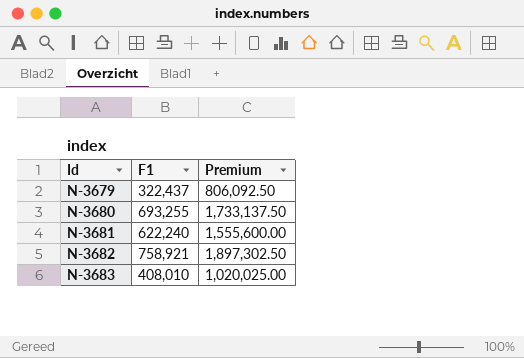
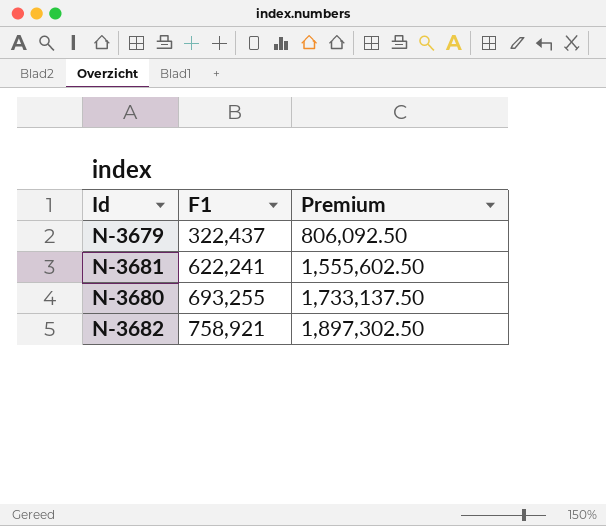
row order: Id ascending -> F1 ascending
row N-3683: 408,010 | 1,020,025.00 -> none
N-3681 | F1: 622,240 -> 622,241
N-3681 | Premium: 1,555,600.00 -> 1,555,602.50

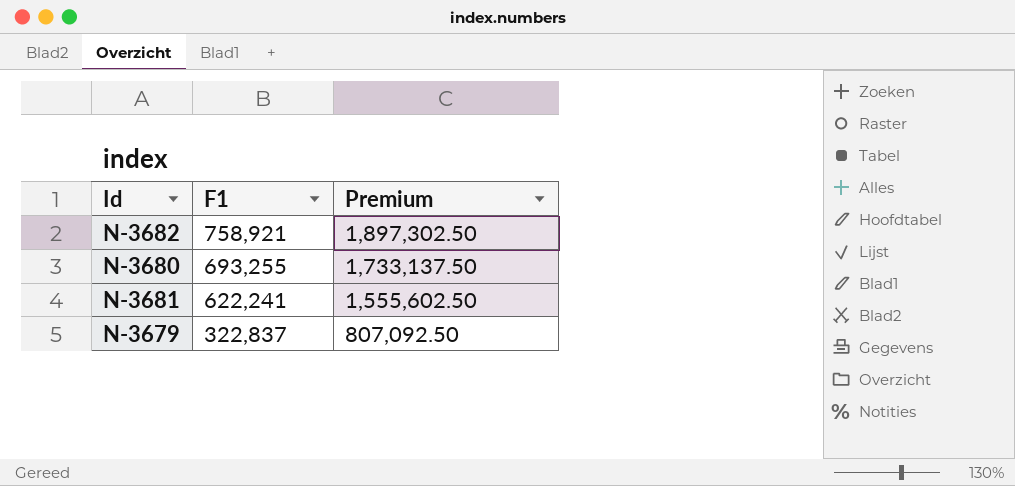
row order: F1 ascending -> F1 descending
N-3679 | F1: 322,437 -> 322,837
N-3679 | Premium: 806,092.50 -> 807,092.50

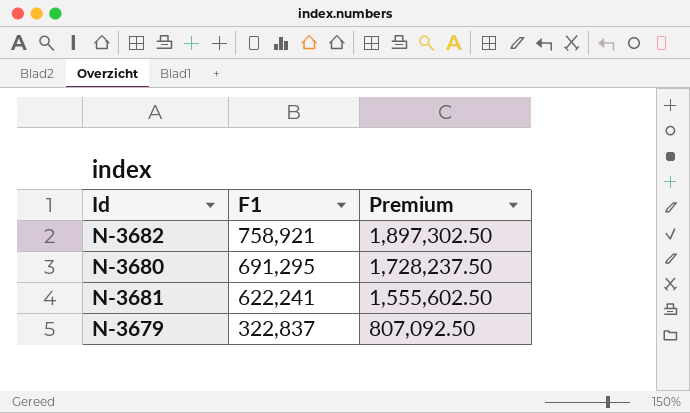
N-3680 | F1: 693,255 -> 691,295
N-3680 | Premium: 1,733,137.50 -> 1,728,237.50

